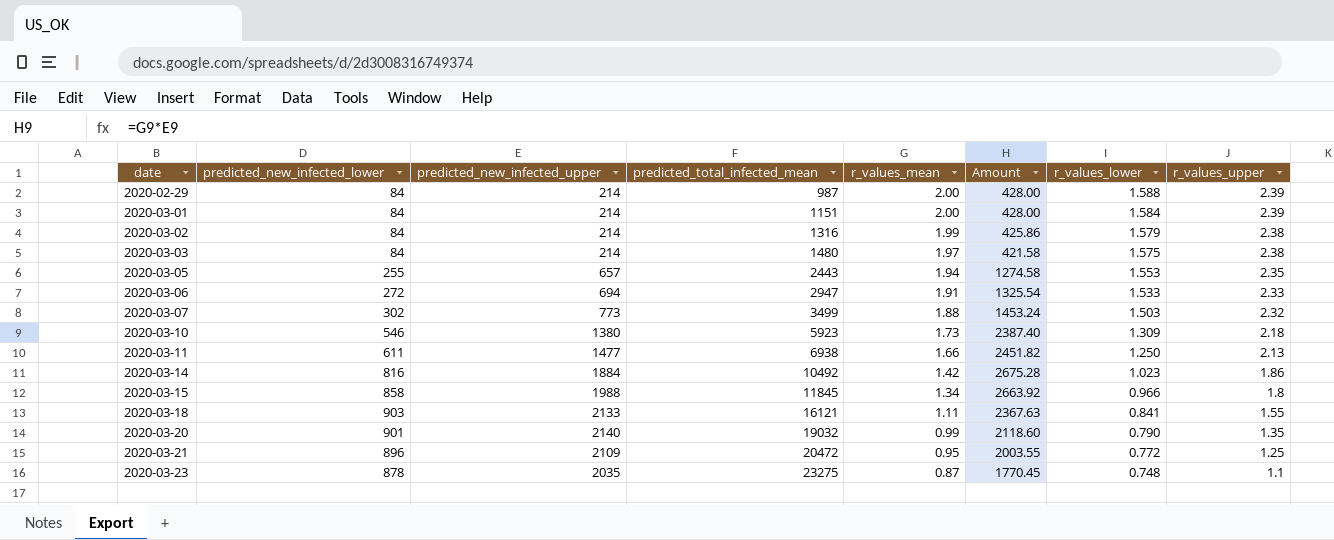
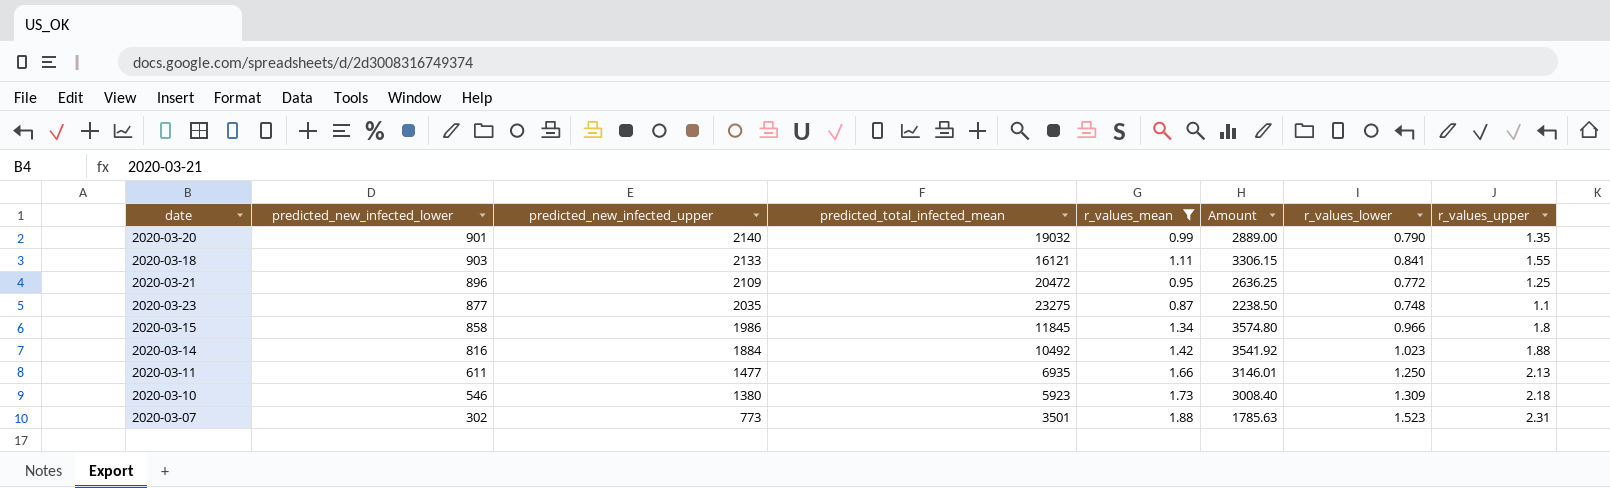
filter: none -> r_values_mean <= 1.88
row order: date ascending -> predicted_new_infected_upper descending
column Amount | formula: [predicted_new_infected_upper] * [r_values_mean] -> [predicted_new_infected_upper] * [r_values_upper]
2020-03-23 | predicted_new_infected_lower: 878 -> 877
2020-03-15 | predicted_new_infected_upper: 1988 -> 1986
2020-03-14 | r_values_upper: 1.86 -> 1.88
2020-03-11 | predicted_total_infected_mean: 6938 -> 6935
2020-03-07 | predicted_total_infected_mean: 3499 -> 3501
2020-03-07 | r_values_lower: 1.503 -> 1.523
2020-03-07 | r_values_upper: 2.32 -> 2.31

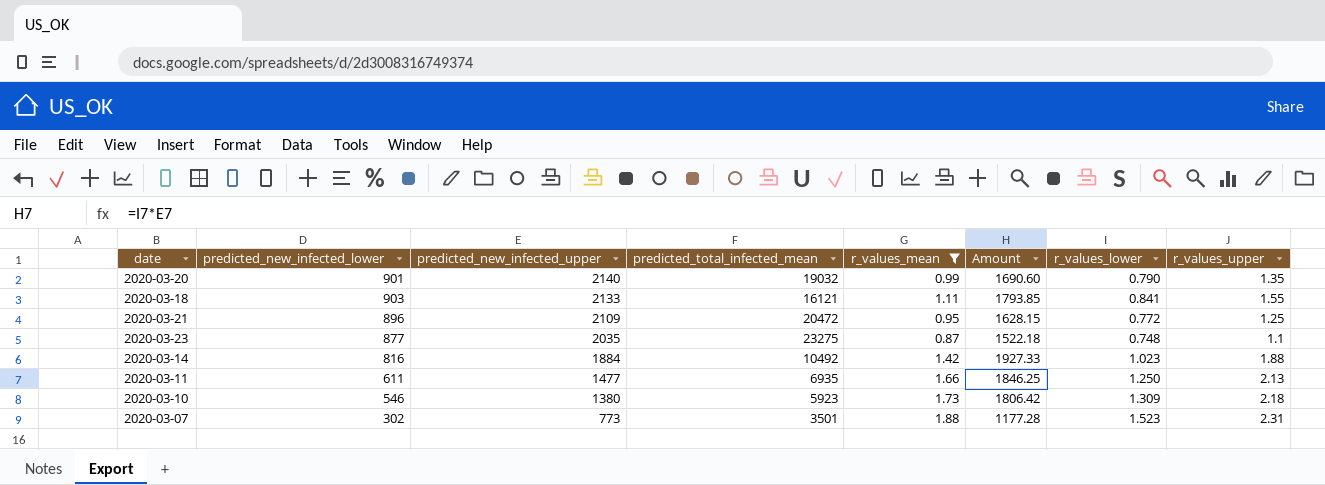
column Amount | formula: [predicted_new_infected_upper] * [r_values_upper] -> [predicted_new_infected_upper] * [r_values_lower]
row 2020-03-15: 858 | 1986 | 11845 | 1.34 | 3574.80 | 0.966 | 1.8 -> none

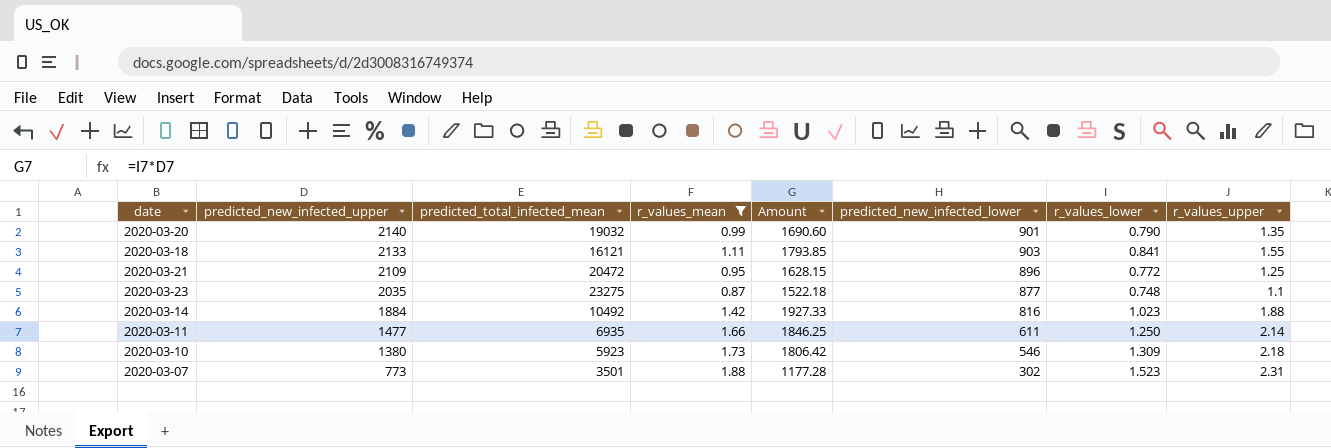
column predicted_new_infected_lower | position: 2 -> 6
2020-03-11 | r_values_upper: 2.13 -> 2.14

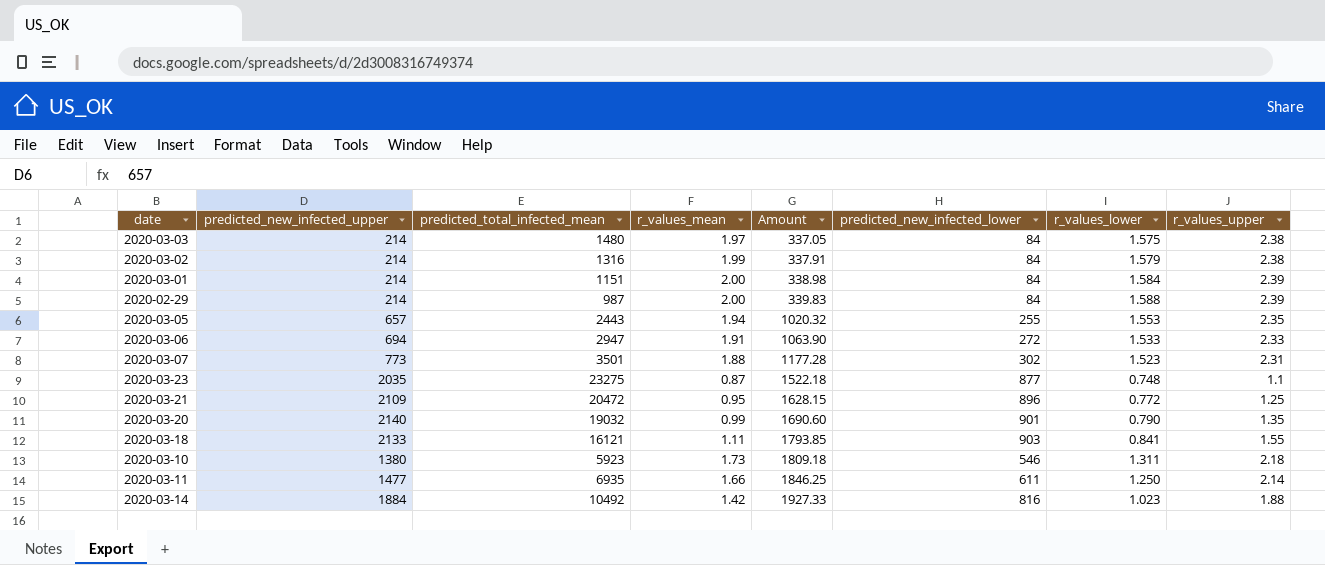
filter: r_values_mean <= 1.88 -> none
row order: predicted_new_infected_upper descending -> Amount ascending
2020-03-10 | Amount: 1806.42 -> 1809.18
2020-03-10 | r_values_lower: 1.309 -> 1.311

